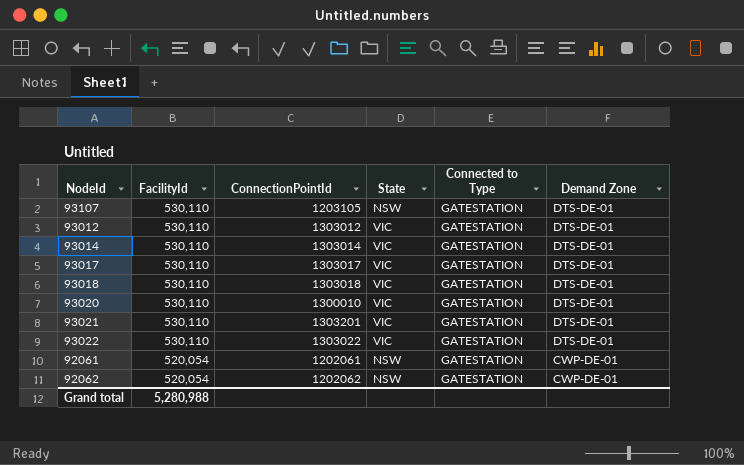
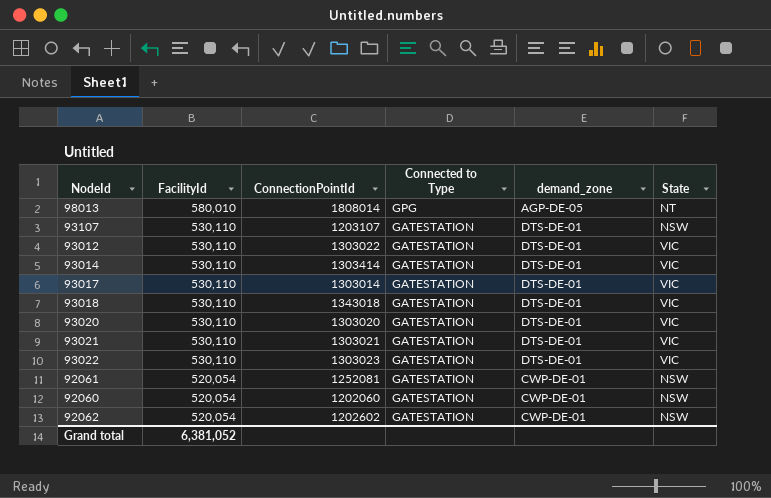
column name: Demand Zone -> demand_zone
column State | position: 4 -> 6
row 98013: none -> 580,010 | 1808014 | GPG | AGP-DE-05 | NT
93107 | ConnectionPointId: 1203105 -> 1203107
93012 | ConnectionPointId: 1303012 -> 1303022
93014 | ConnectionPointId: 1303014 -> 1303414
93017 | ConnectionPointId: 1303017 -> 1303014
93018 | ConnectionPointId: 1303018 -> 1343018
93020 | ConnectionPointId: 1300010 -> 1303020
93021 | ConnectionPointId: 1303201 -> 1303021
93022 | ConnectionPointId: 1303022 -> 1303023
92061 | ConnectionPointId: 1202061 -> 1252081
row 92060: none -> 520,054 | 1202060 | GATESTATION | CWP-DE-01 | NSW
92062 | ConnectionPointId: 1202062 -> 1202602
Grand total | FacilityId: 5,280,988 -> 6,381,052

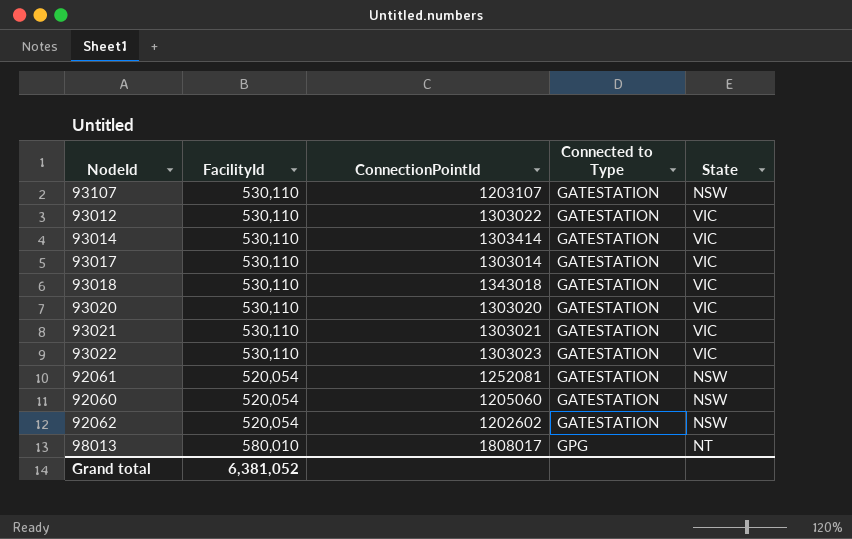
row order: FacilityId descending -> Connected to Type ascending
column demand_zone | position: 5 -> none
92060 | ConnectionPointId: 1202060 -> 1205060
98013 | ConnectionPointId: 1808014 -> 1808017

